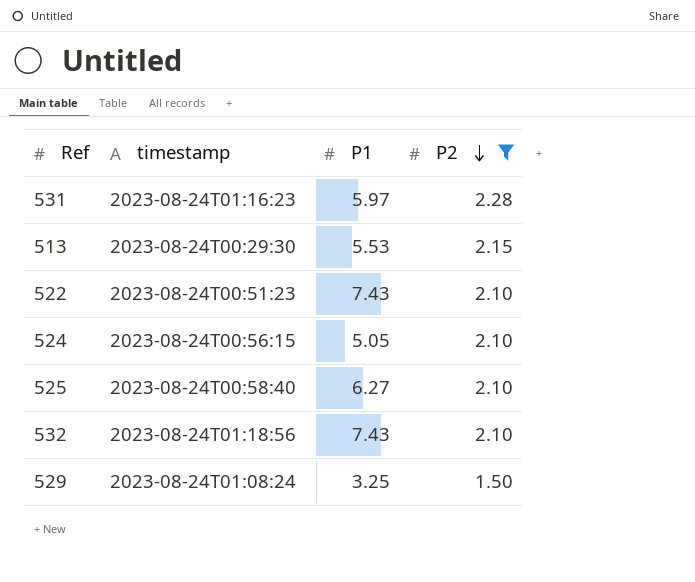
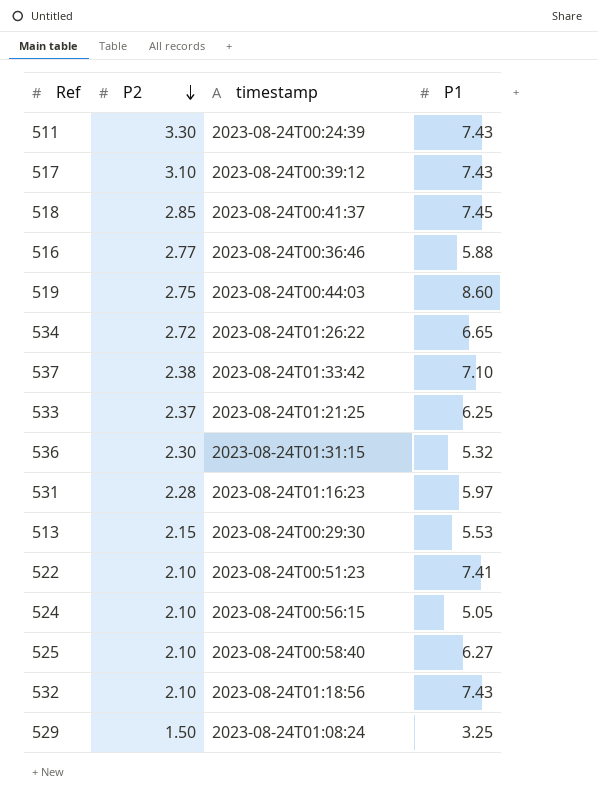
filter: P2 <= 2.28 -> none
column P2 | position: 4 -> 2
522 | P1: 7.43 -> 7.41

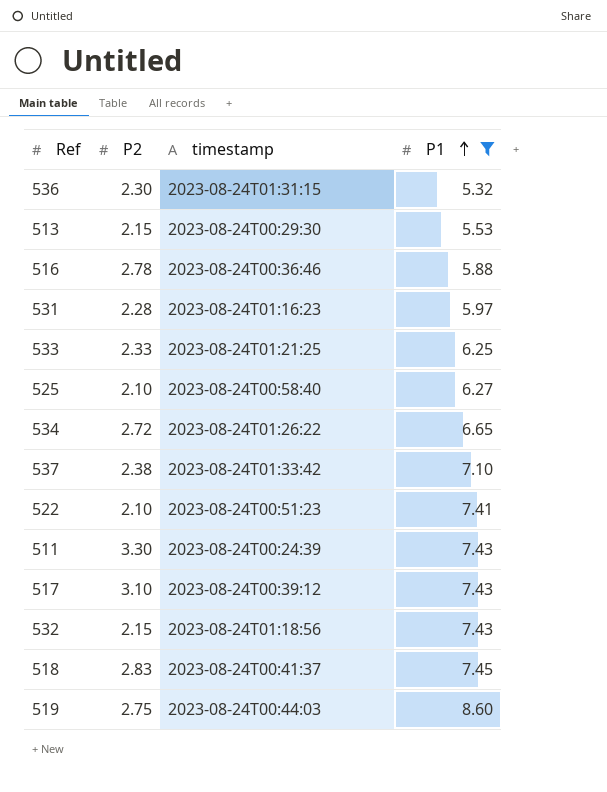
filter: none -> P1 >= 5.32
row order: P2 descending -> P1 ascending
516 | P2: 2.77 -> 2.78
533 | P2: 2.37 -> 2.33
532 | P2: 2.10 -> 2.15
518 | P2: 2.85 -> 2.83

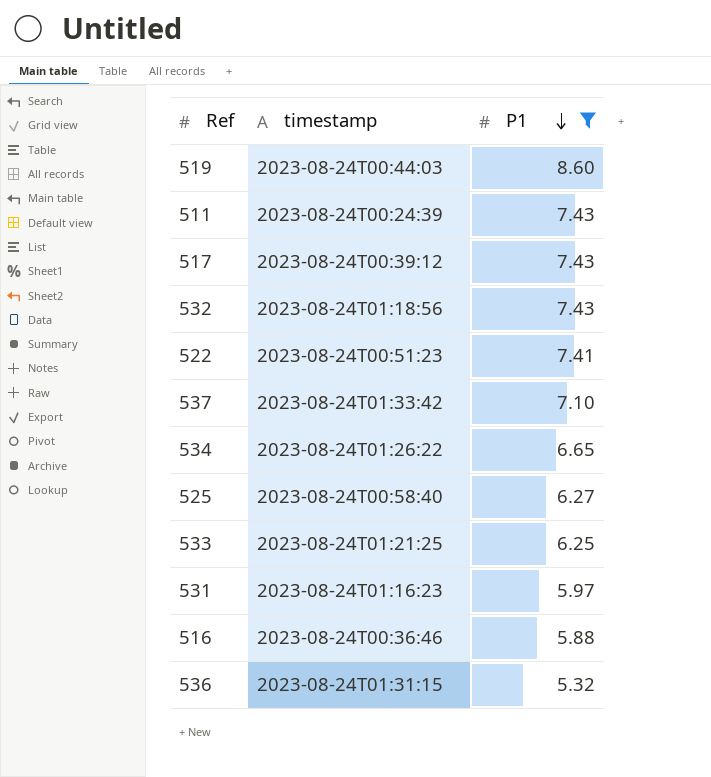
row order: P1 ascending -> P1 descending
column P2 | position: 2 -> none
row 513: 2.15 | 2023-08-24T00:29:30 | 5.53 -> none
row 518: 2.83 | 2023-08-24T00:41:37 | 7.45 -> none

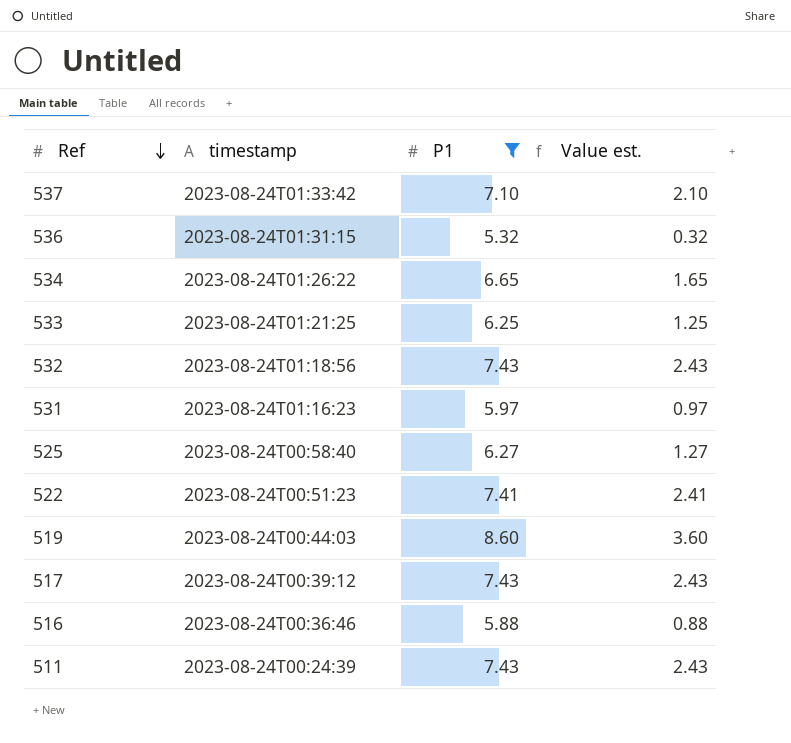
row order: P1 descending -> Ref descending
column Value est. | formula: none -> [P1] - 5

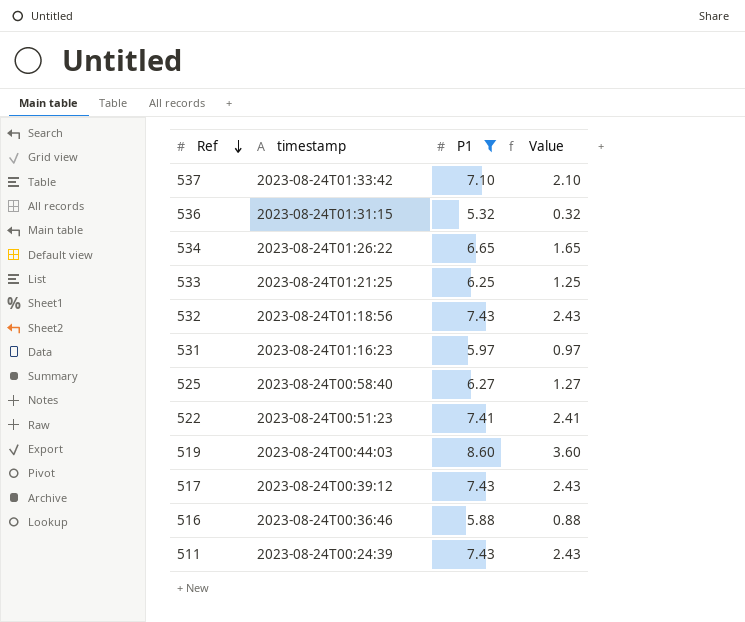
column name: Value est. -> Value

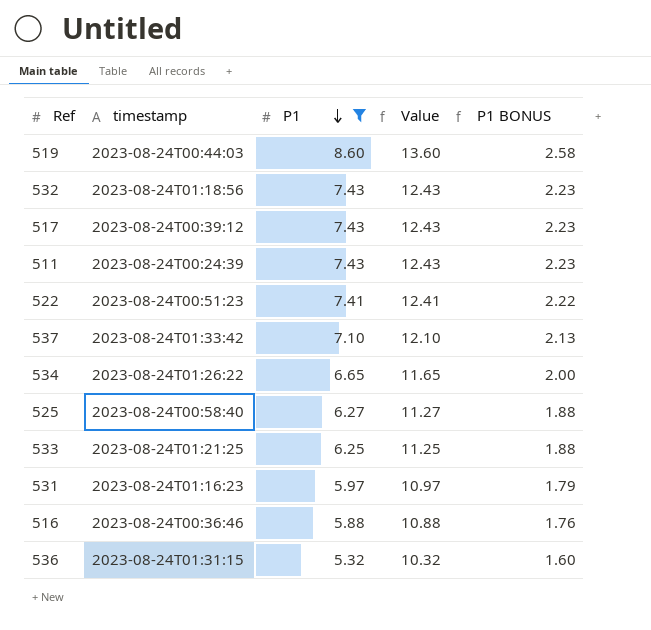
row order: Ref descending -> P1 descending
column Value | formula: [P1] - 5 -> [P1] + 5
column P1 BONUS | formula: none -> [P1] * 0.3

